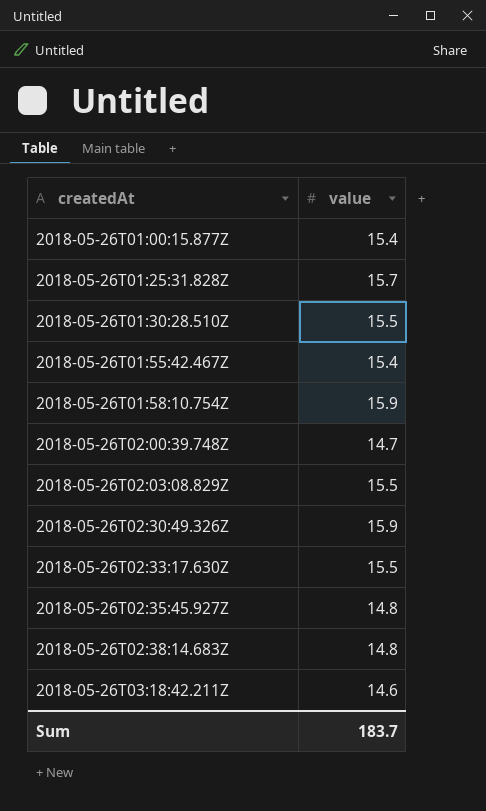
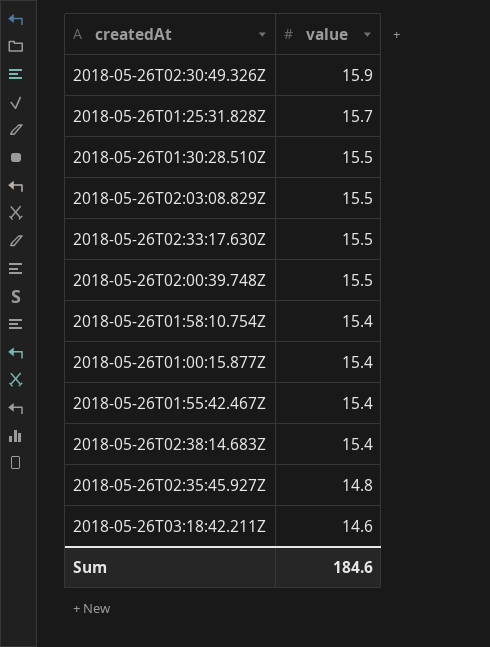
row order: createdAt ascending -> value descending
2018-05-26T02:00:39.748Z | value: 14.7 -> 15.5
2018-05-26T01:58:10.754Z | value: 15.9 -> 15.4
2018-05-26T02:38:14.683Z | value: 14.8 -> 15.4
Sum | value: 183.7 -> 184.6

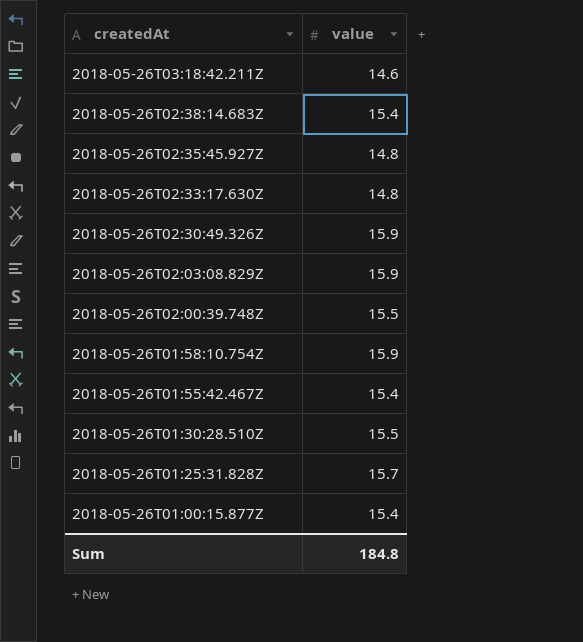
row order: value descending -> createdAt descending
2018-05-26T02:33:17.630Z | value: 15.5 -> 14.8
2018-05-26T02:03:08.829Z | value: 15.5 -> 15.9
2018-05-26T01:58:10.754Z | value: 15.4 -> 15.9
Sum | value: 184.6 -> 184.8

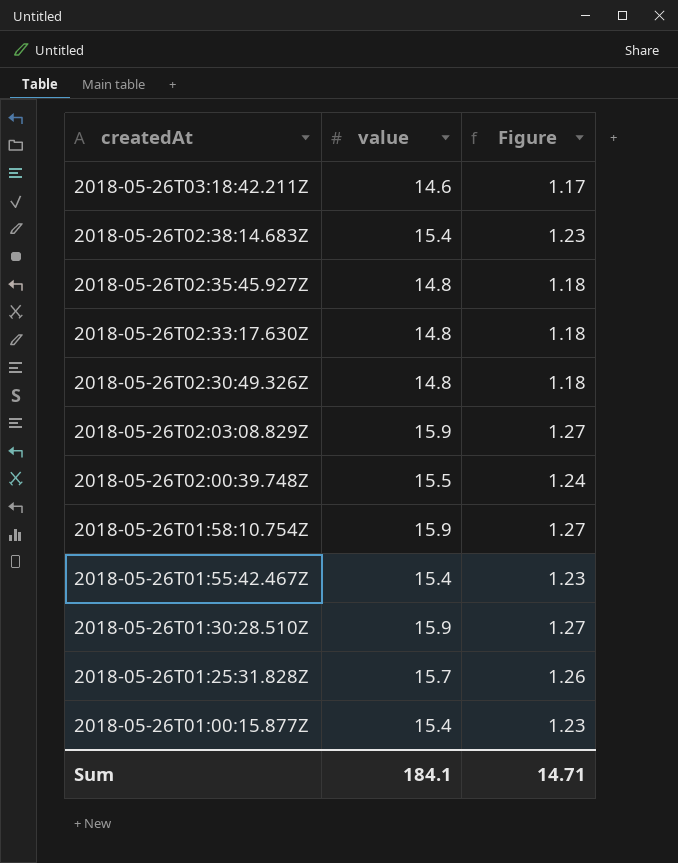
column Figure | formula: none -> [value] * 0.08
2018-05-26T02:30:49.326Z | value: 15.9 -> 14.8
2018-05-26T01:30:28.510Z | value: 15.5 -> 15.9
Sum | value: 184.8 -> 184.1

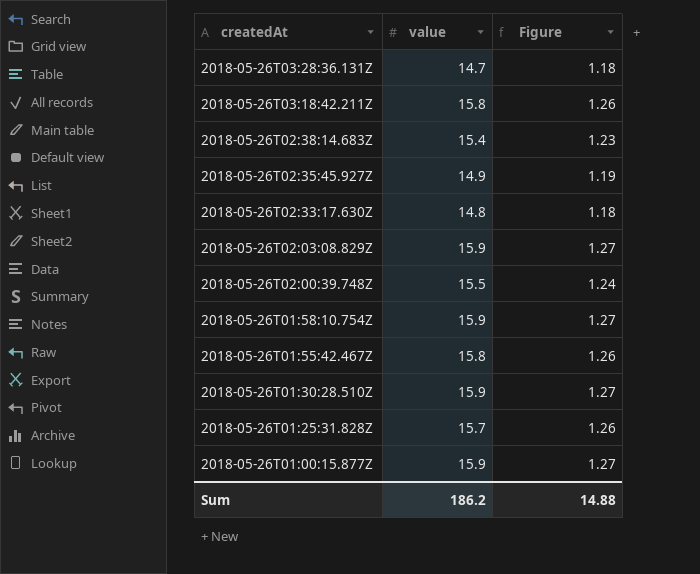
row 2018-05-26T02:30:49.326Z: 14.8 | 1.18 -> none
row 2018-05-26T03:28:36.131Z: none -> 14.7 | 1.18
2018-05-26T03:18:42.211Z | value: 14.6 -> 15.8
2018-05-26T03:18:42.211Z | Figure: 1.17 -> 1.26
2018-05-26T02:35:45.927Z | value: 14.8 -> 14.9
2018-05-26T02:35:45.927Z | Figure: 1.18 -> 1.19
2018-05-26T01:55:42.467Z | value: 15.4 -> 15.8
2018-05-26T01:55:42.467Z | Figure: 1.23 -> 1.26
2018-05-26T01:00:15.877Z | value: 15.4 -> 15.9
2018-05-26T01:00:15.877Z | Figure: 1.23 -> 1.27
Sum | value: 184.1 -> 186.2
Sum | Figure: 14.71 -> 14.88

